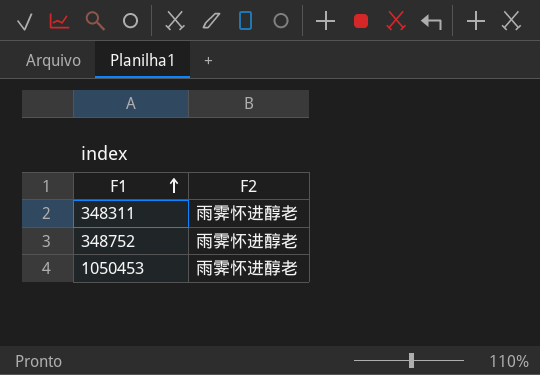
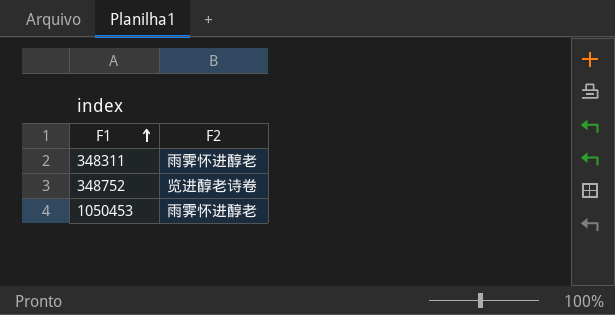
348752 | F2: 雨霁怀进醇老 -> 览进醇老诗卷

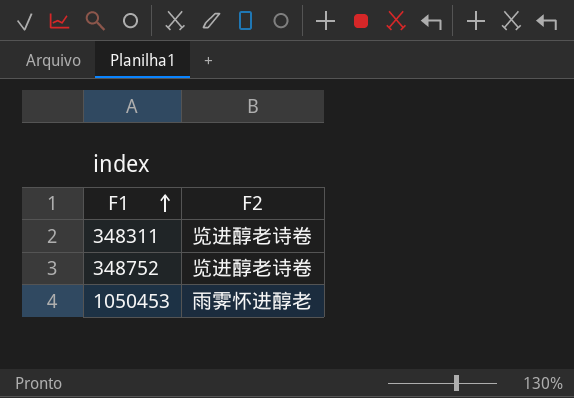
348311 | F2: 雨霁怀进醇老 -> 览进醇老诗卷

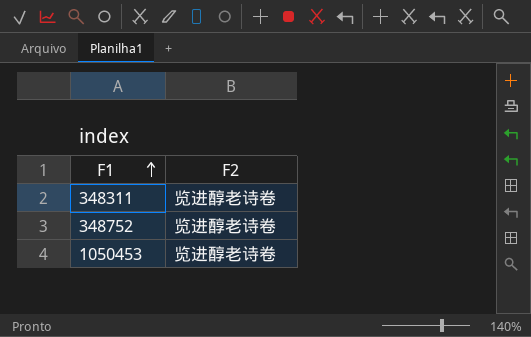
1050453 | F2: 雨霁怀进醇老 -> 览进醇老诗卷

